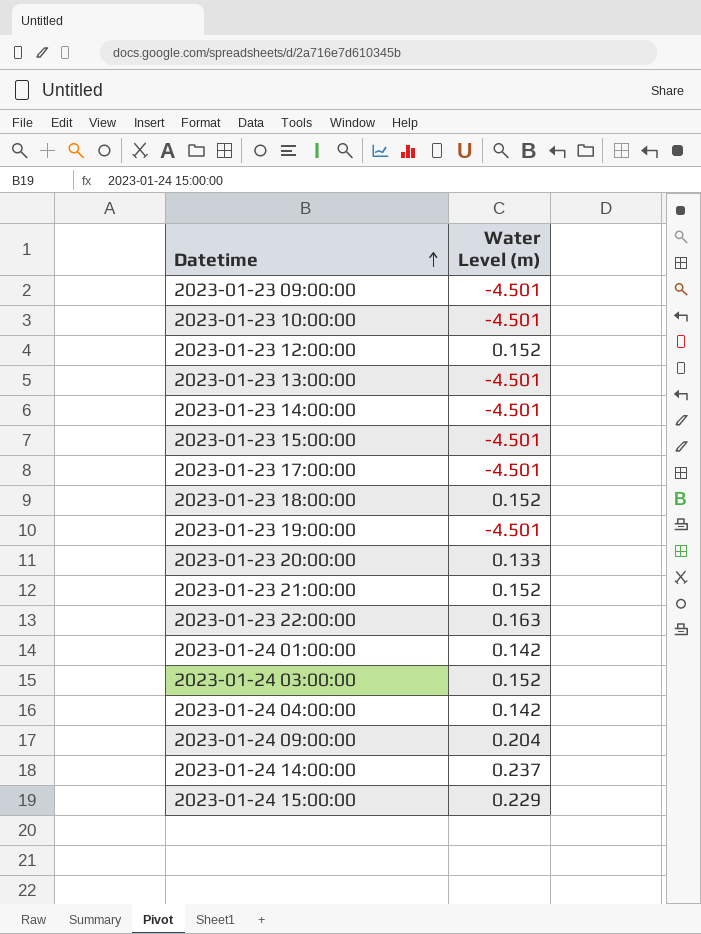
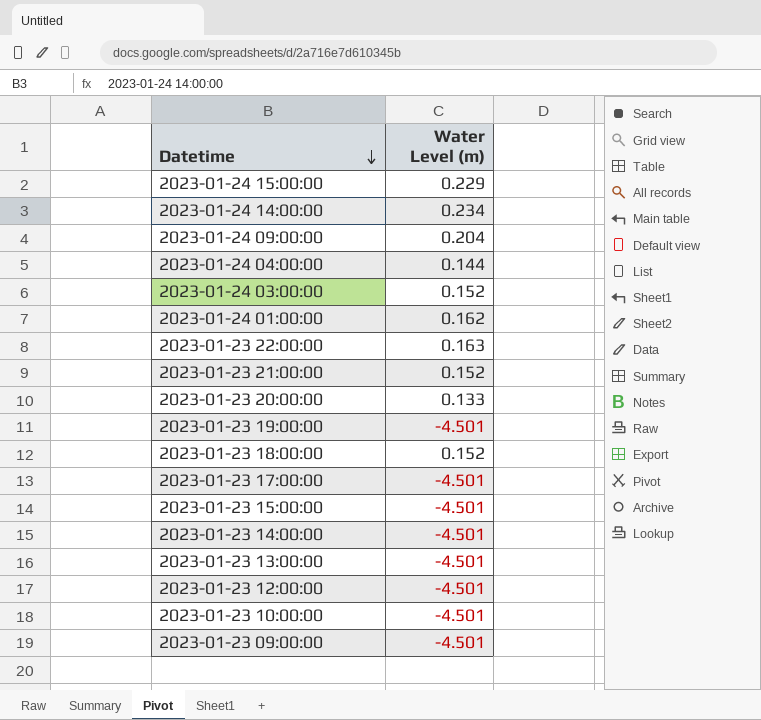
row order: Datetime ascending -> Datetime descending
2023-01-24 14:00:00 | Water Level (m): 0.237 -> 0.234
2023-01-24 04:00:00 | Water Level (m): 0.142 -> 0.144
2023-01-24 01:00:00 | Water Level (m): 0.142 -> 0.162
2023-01-23 12:00:00 | Water Level (m): 0.152 -> -4.501

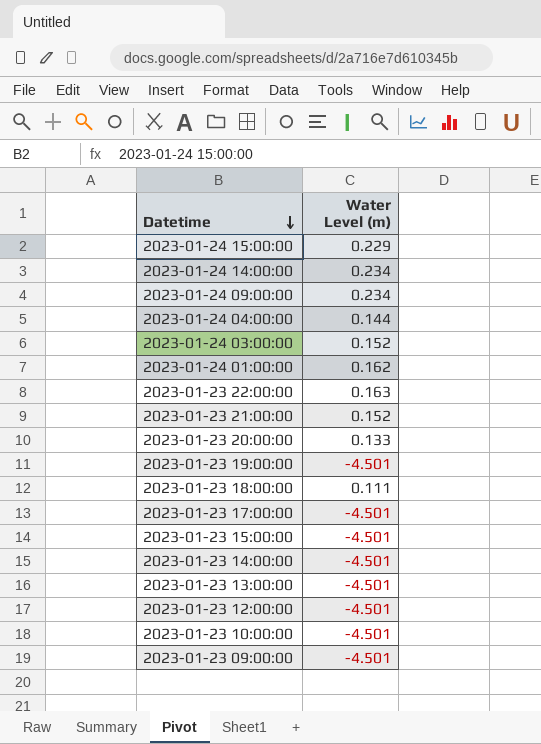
2023-01-24 09:00:00 | Water Level (m): 0.204 -> 0.234
2023-01-23 18:00:00 | Water Level (m): 0.152 -> 0.111

